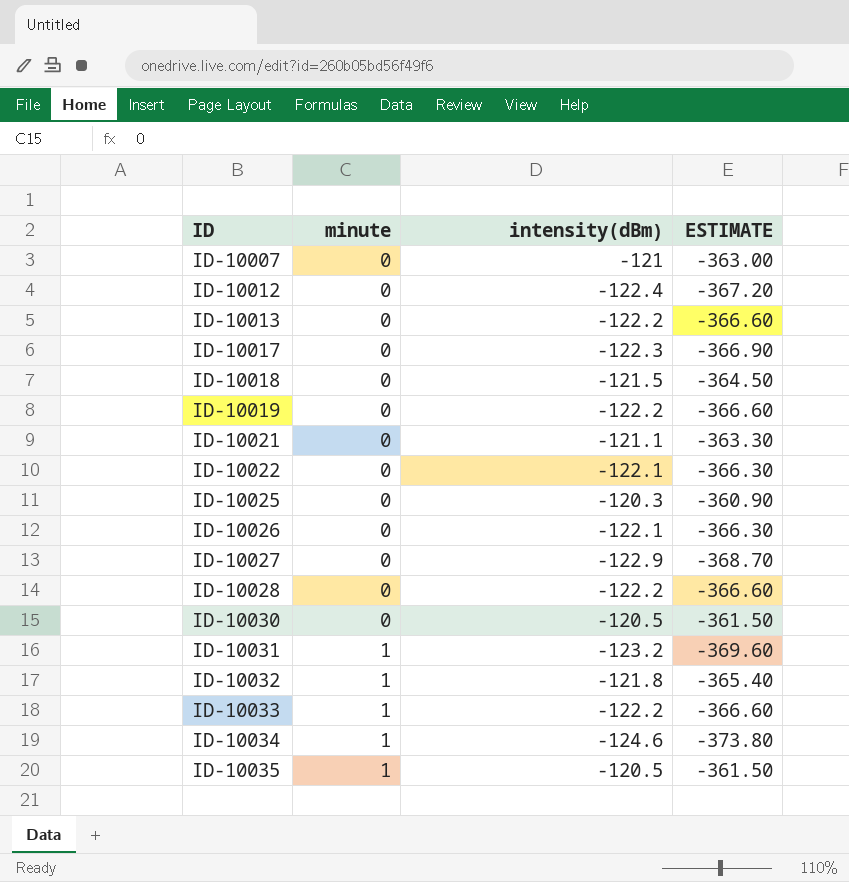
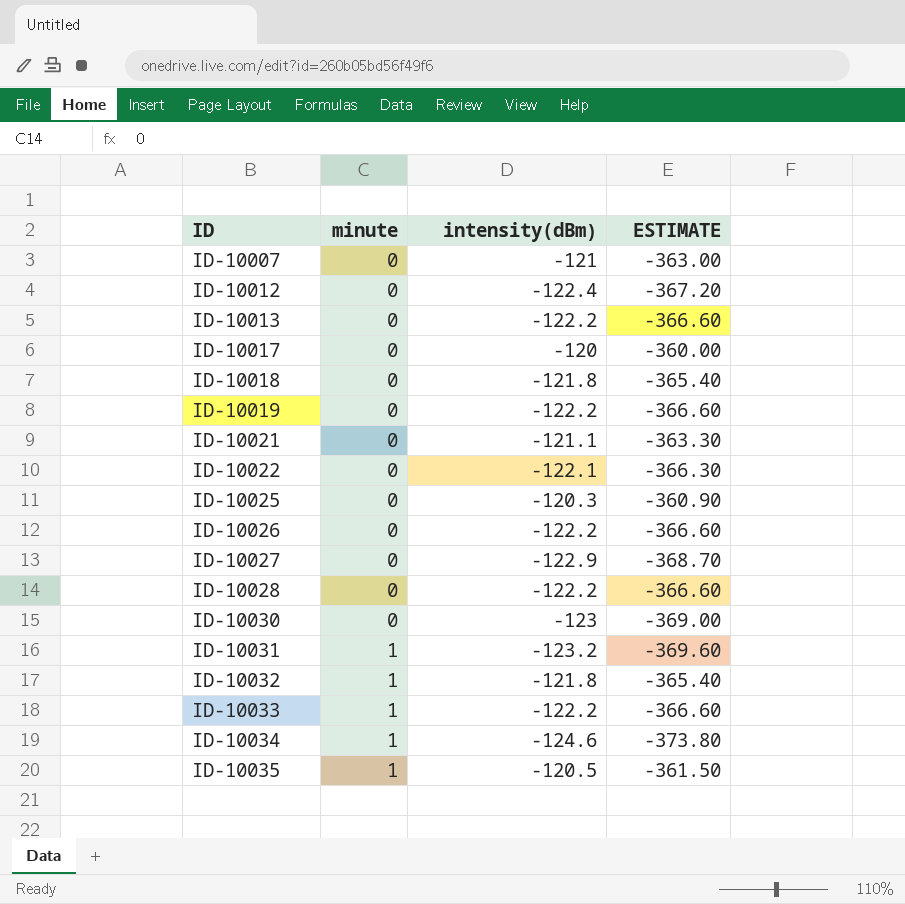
ID-10017 | intensity(dBm): -122.3 -> -120
ID-10017 | ESTIMATE: -366.90 -> -360.00
ID-10018 | intensity(dBm): -121.5 -> -121.8
ID-10018 | ESTIMATE: -364.50 -> -365.40
ID-10026 | intensity(dBm): -122.1 -> -122.2
ID-10026 | ESTIMATE: -366.30 -> -366.60
ID-10030 | intensity(dBm): -120.5 -> -123
ID-10030 | ESTIMATE: -361.50 -> -369.00

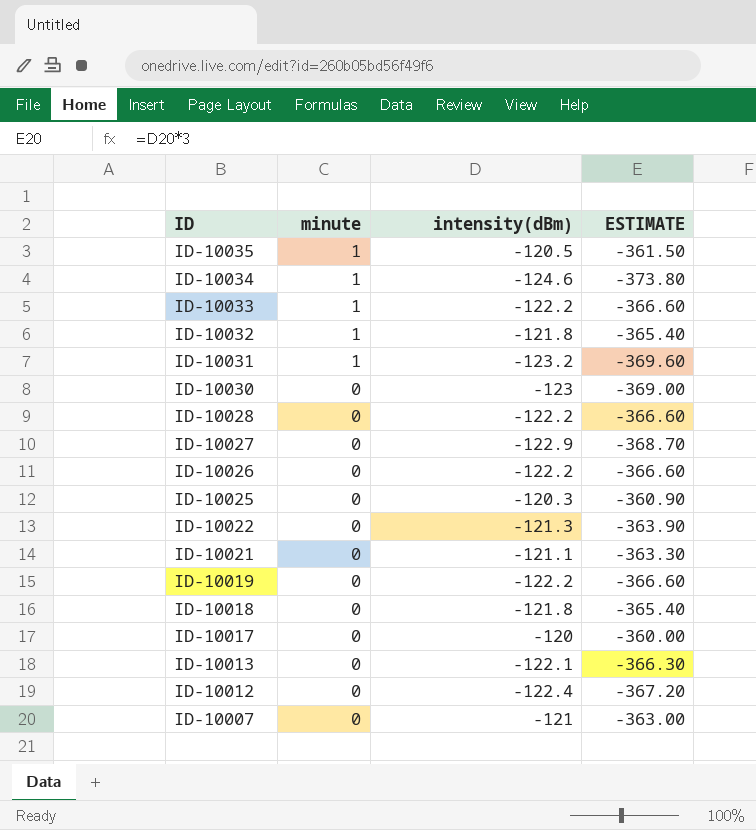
row order: ID ascending -> ID descending
ID-10022 | intensity(dBm): -122.1 -> -121.3
ID-10022 | ESTIMATE: -366.30 -> -363.90
ID-10013 | intensity(dBm): -122.2 -> -122.1
ID-10013 | ESTIMATE: -366.60 -> -366.30

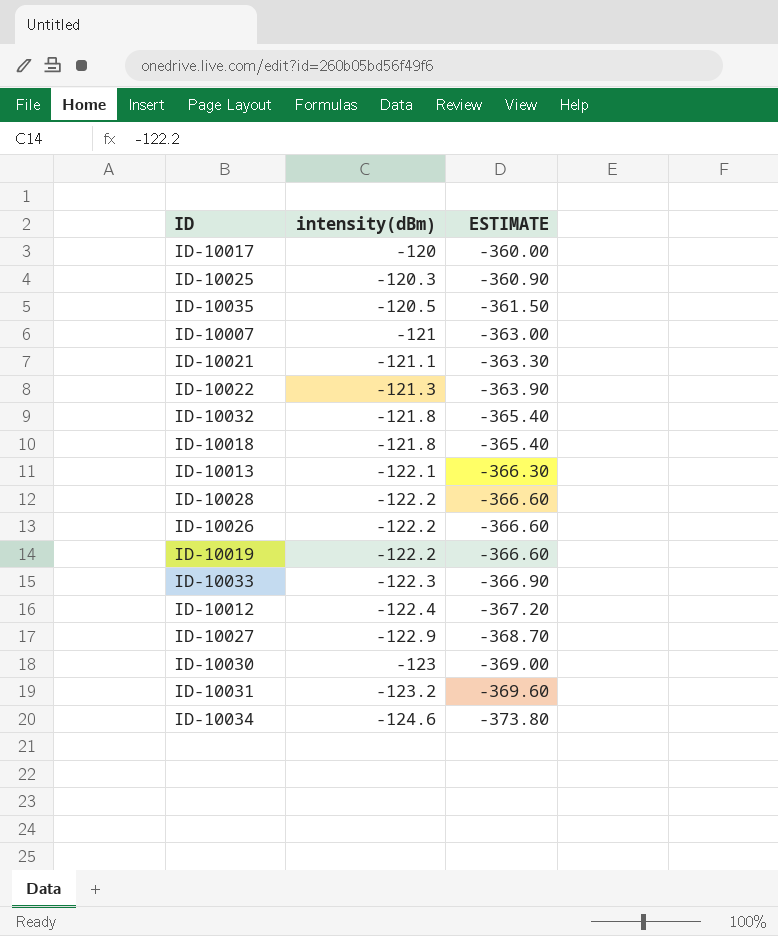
row order: ID descending -> intensity(dBm) descending
column minute | position: 2 -> none
ID-10033 | intensity(dBm): -122.2 -> -122.3
ID-10033 | ESTIMATE: -366.60 -> -366.90

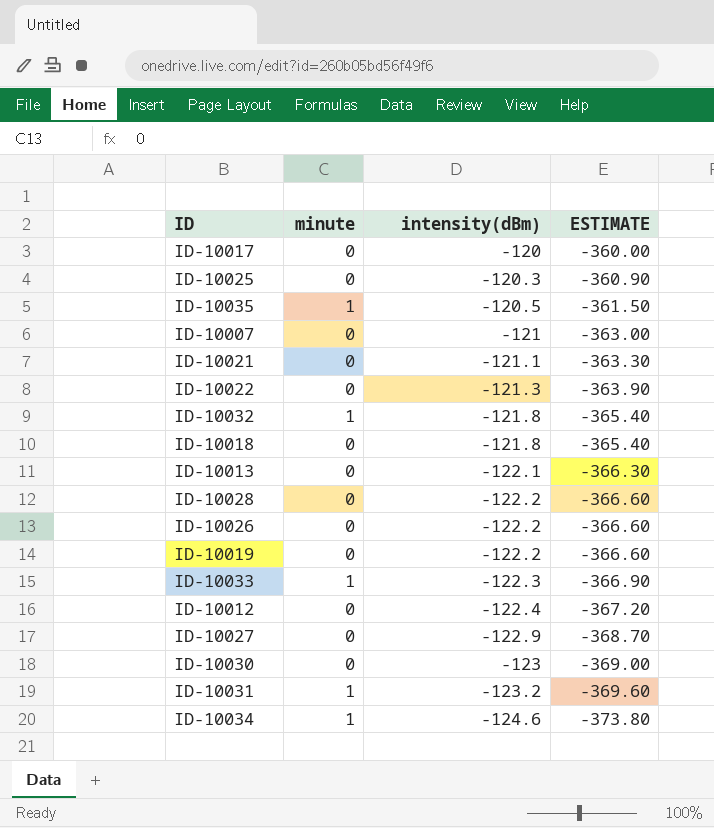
column minute | position: none -> 2

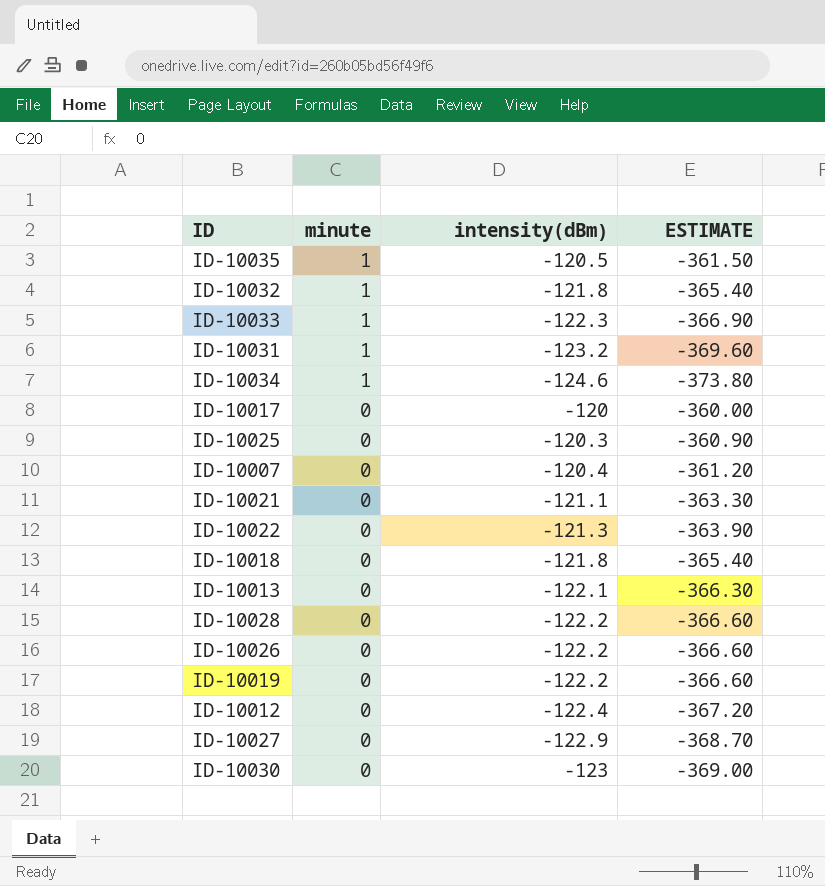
row order: intensity(dBm) descending -> minute descending
ID-10007 | intensity(dBm): -121 -> -120.4
ID-10007 | ESTIMATE: -363.00 -> -361.20

